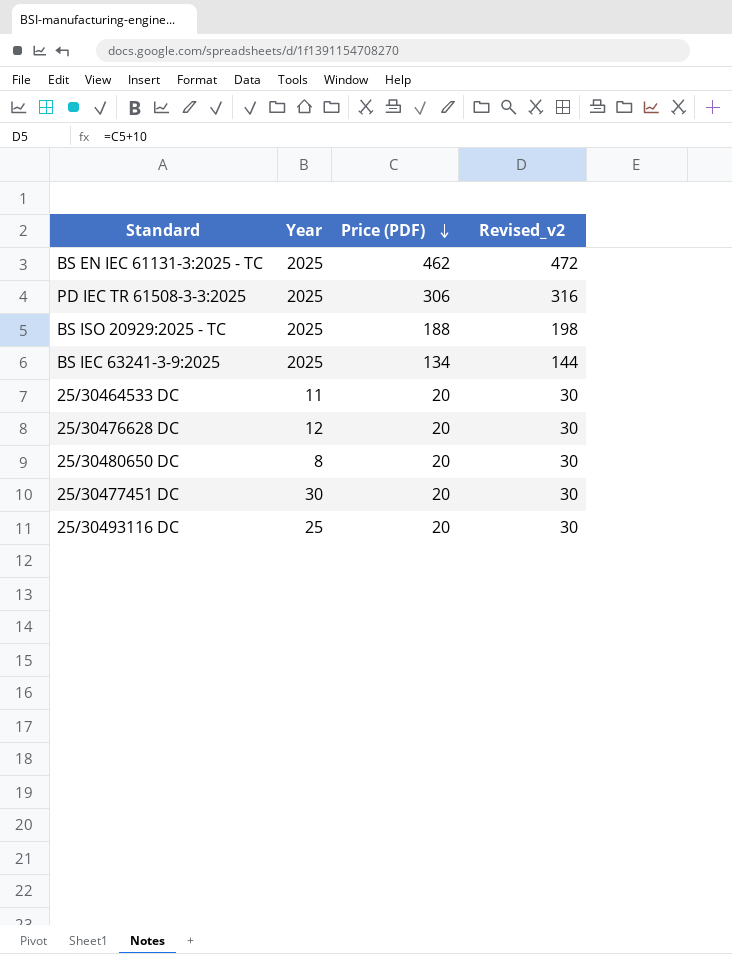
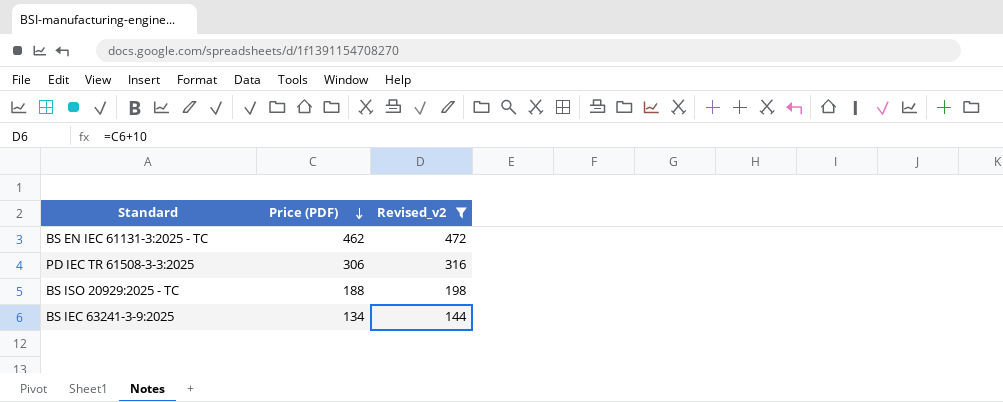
filter: none -> Revised_v2 != 30
column Year | position: 2 -> none

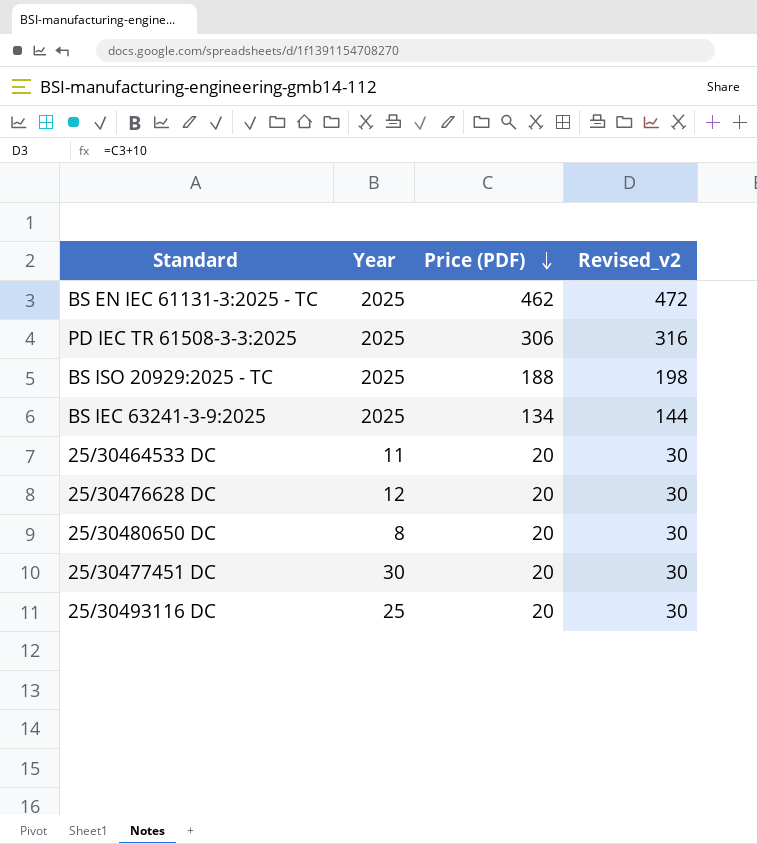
filter: Revised_v2 != 30 -> none
column Year | position: none -> 2

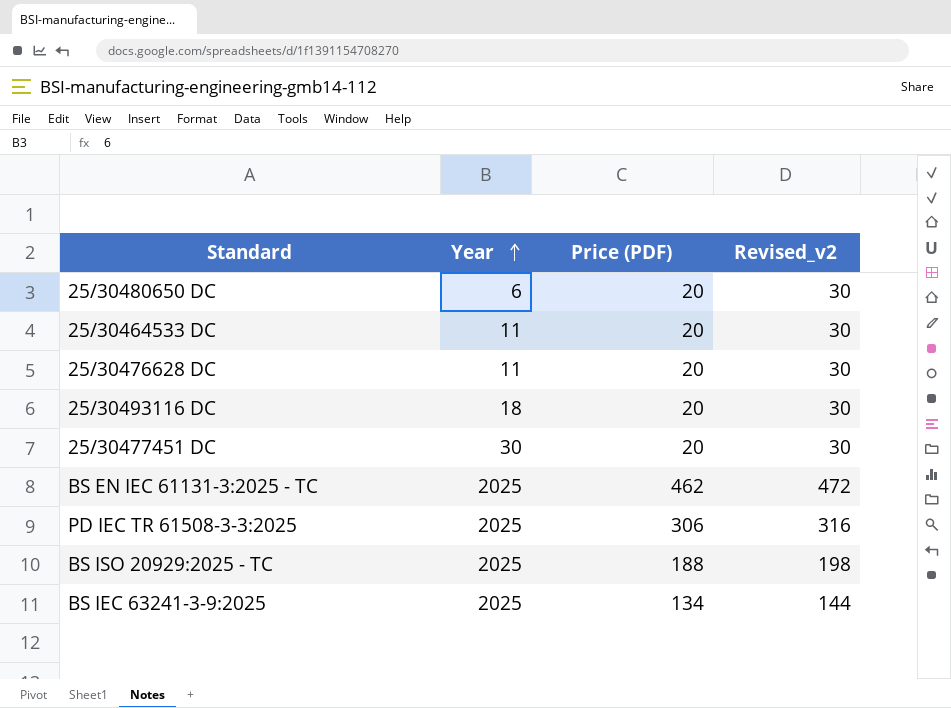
row order: Price (PDF) descending -> Year ascending
25/30480650 DC | Year: 8 -> 6
25/30476628 DC | Year: 12 -> 11
25/30493116 DC | Year: 25 -> 18

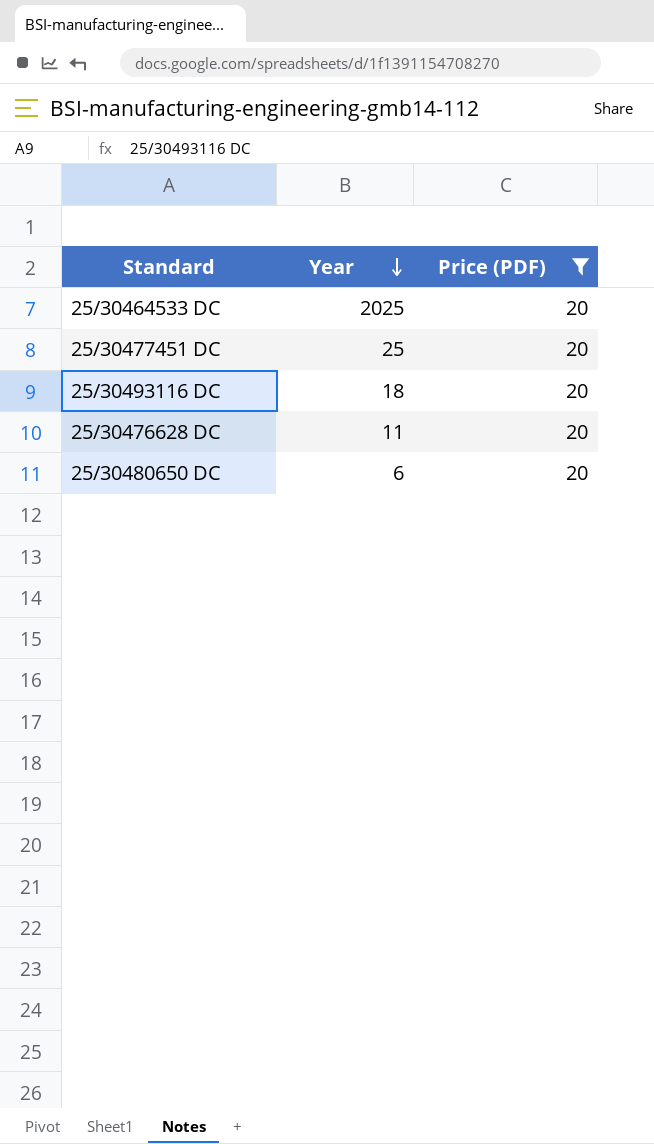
filter: none -> Price (PDF) = 20
row order: Year ascending -> Year descending
column Revised_v2 | formula: [Price (PDF)] + 10 -> none
25/30464533 DC | Year: 11 -> 2025
25/30477451 DC | Year: 30 -> 25

